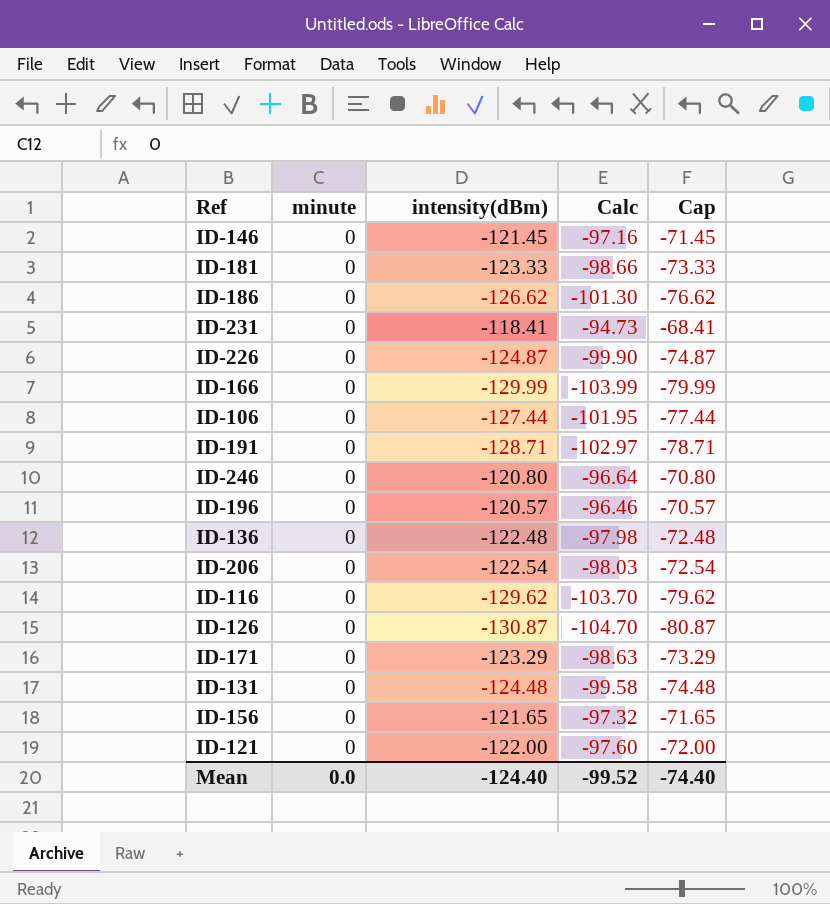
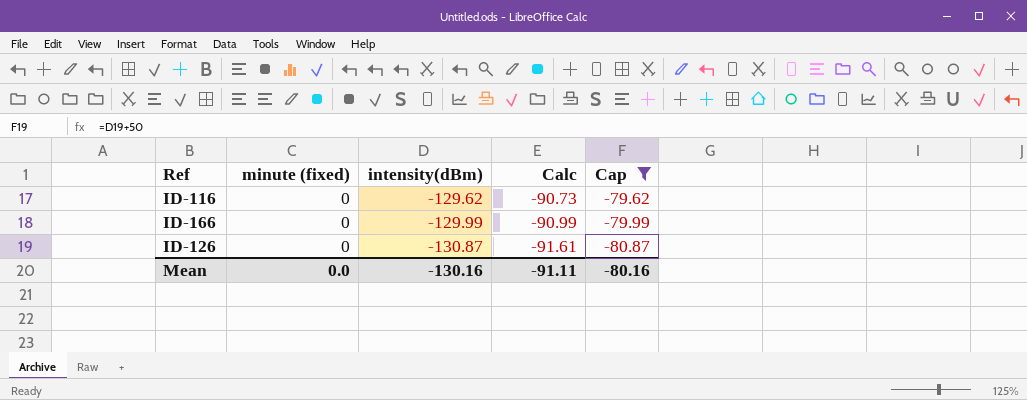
filter: none -> Cap <= -79.62
row order: none -> intensity(dBm) descending
column name: minute -> minute (fixed)
column Calc | formula: [intensity(dBm)] * 0.8 -> [intensity(dBm)] * 0.7
Mean | intensity(dBm): -124.40 -> -130.16
Mean | Calc: -99.52 -> -91.11
Mean | Cap: -74.40 -> -80.16

